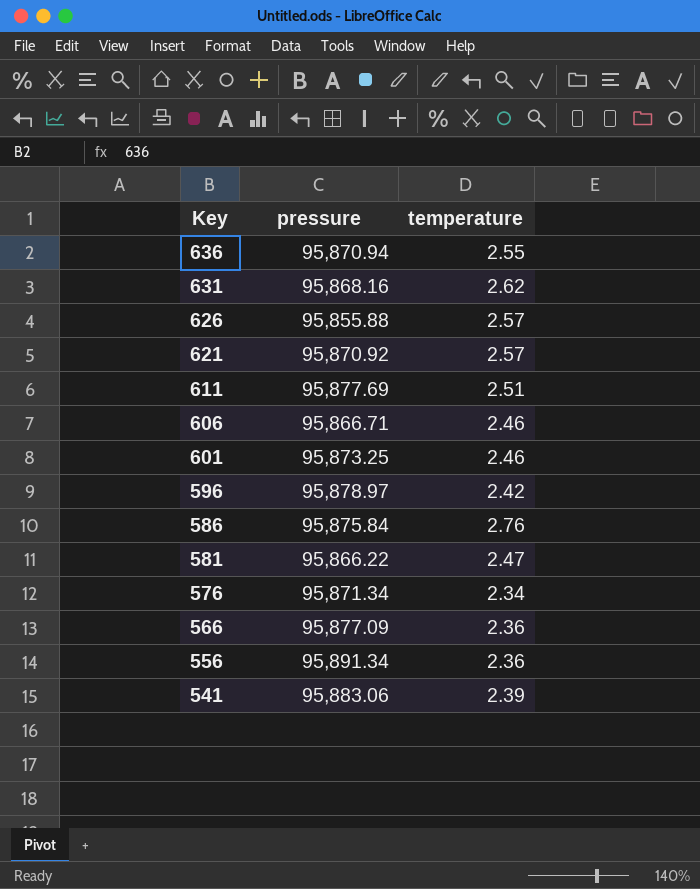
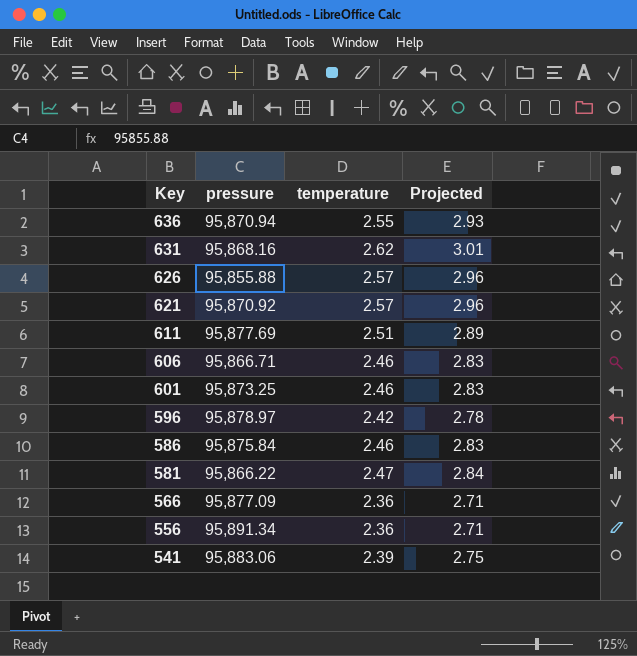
column Projected | formula: none -> [temperature] * 1.15
row 576: 95,871.34 | 2.34 -> none
586 | temperature: 2.76 -> 2.46

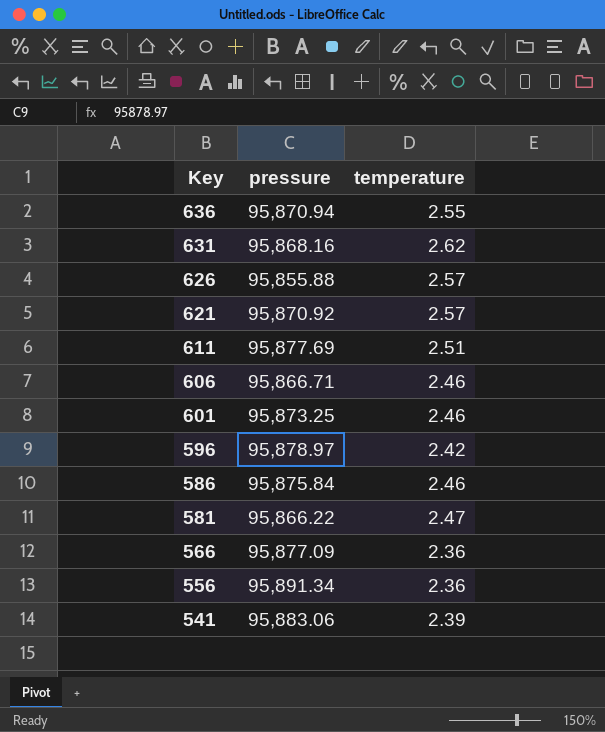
column Projected | formula: [temperature] * 1.15 -> none

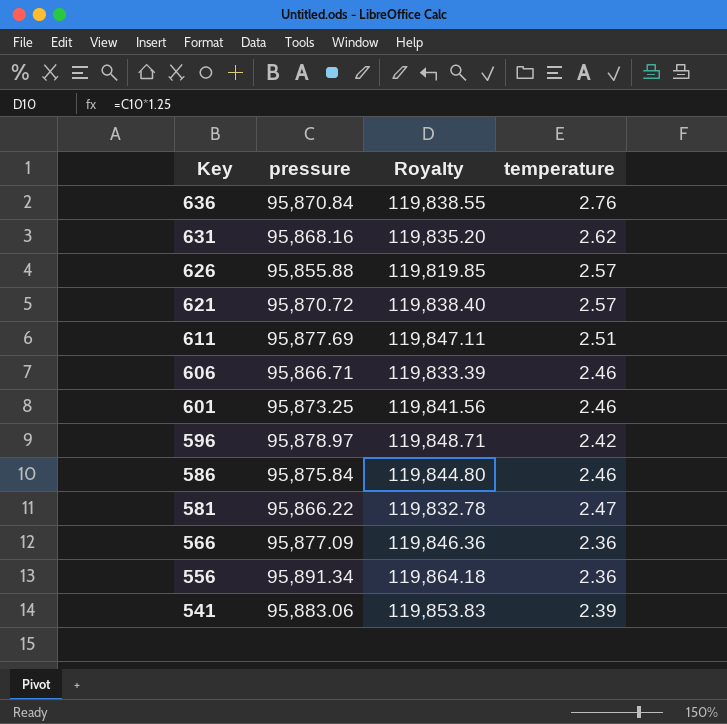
column Royalty | formula: none -> [pressure] * 1.25
636 | pressure: 95,870.94 -> 95,870.84
636 | temperature: 2.55 -> 2.76
621 | pressure: 95,870.92 -> 95,870.72

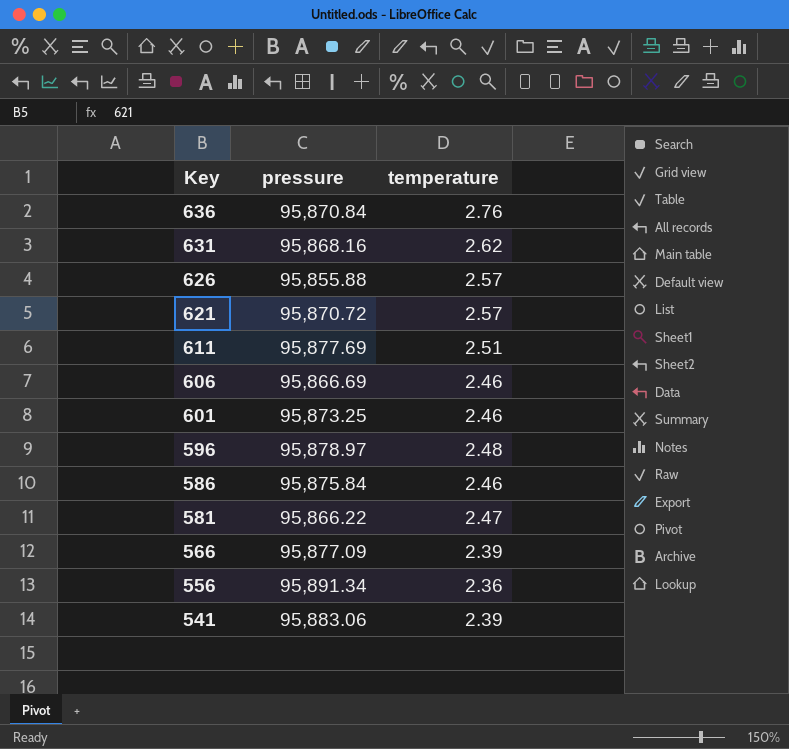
column Royalty | formula: [pressure] * 1.25 -> none
606 | pressure: 95,866.71 -> 95,866.69
596 | temperature: 2.42 -> 2.48
566 | temperature: 2.36 -> 2.39

